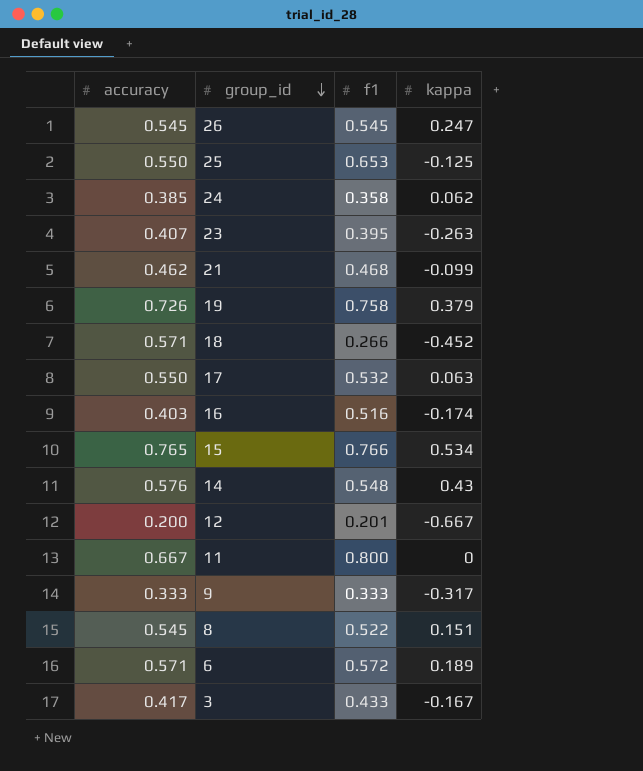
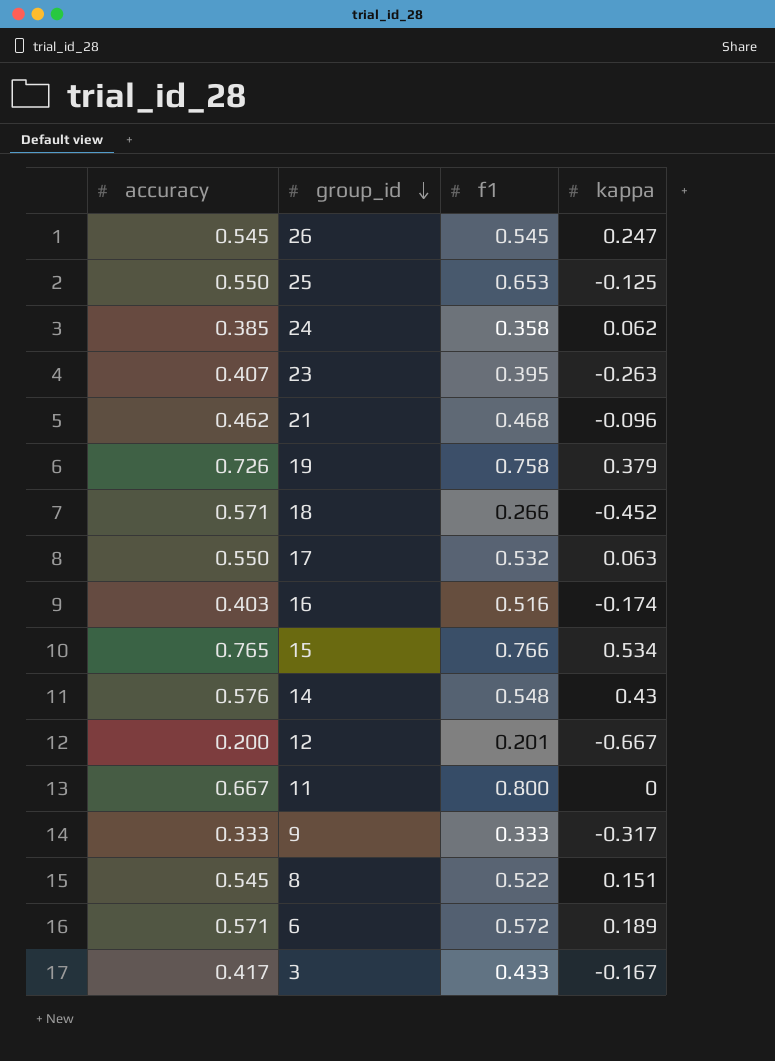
21 | kappa: -0.099 -> -0.096

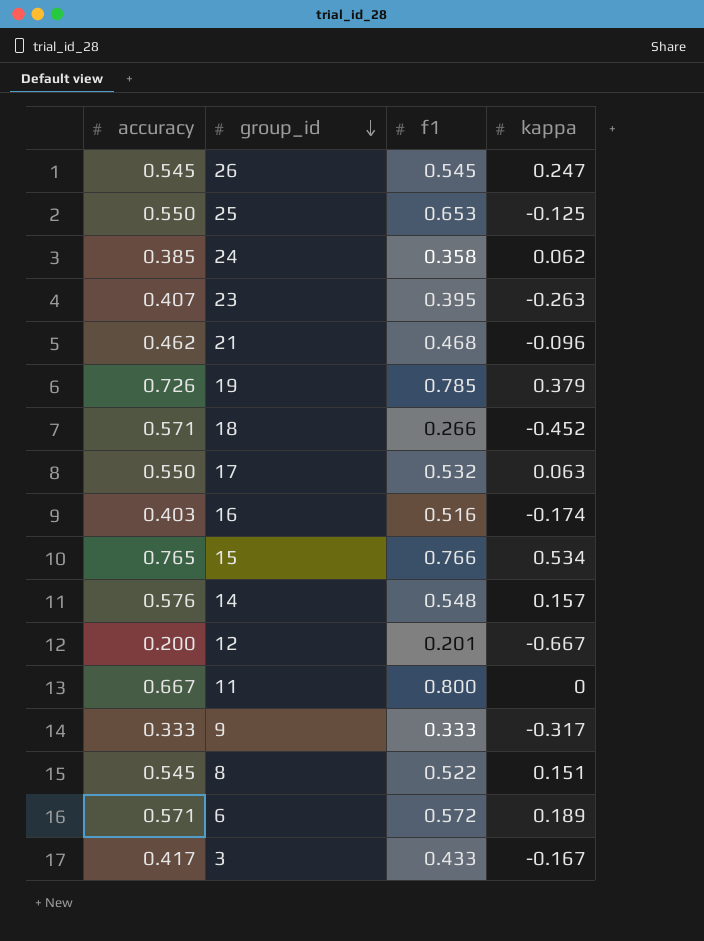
19 | f1: 0.758 -> 0.785
14 | kappa: 0.43 -> 0.157

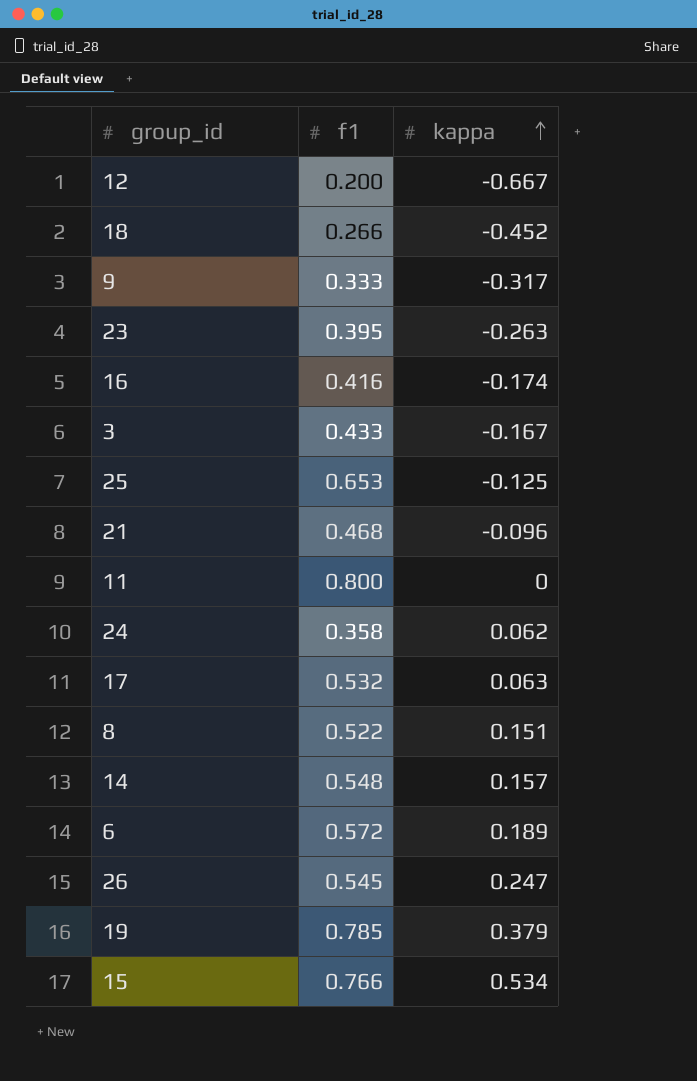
row order: group_id descending -> kappa ascending
column accuracy | position: 1 -> none
12 | f1: 0.201 -> 0.200
16 | f1: 0.516 -> 0.416

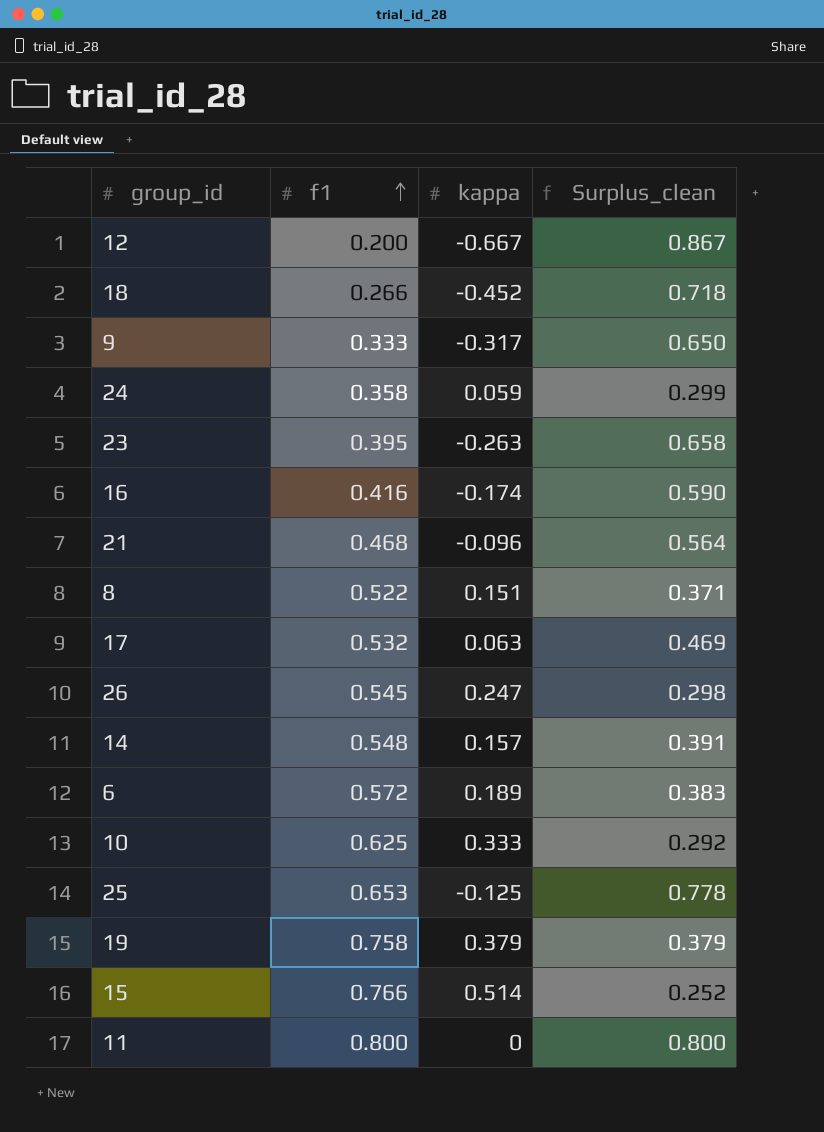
row order: kappa ascending -> f1 ascending
column Surplus_clean | formula: none -> [f1] - [kappa]
row 3: 0.433 | -0.167 -> none
24 | kappa: 0.062 -> 0.059
row 10: none -> 0.625 | 0.333 | 0.292
19 | f1: 0.785 -> 0.758
15 | kappa: 0.534 -> 0.514

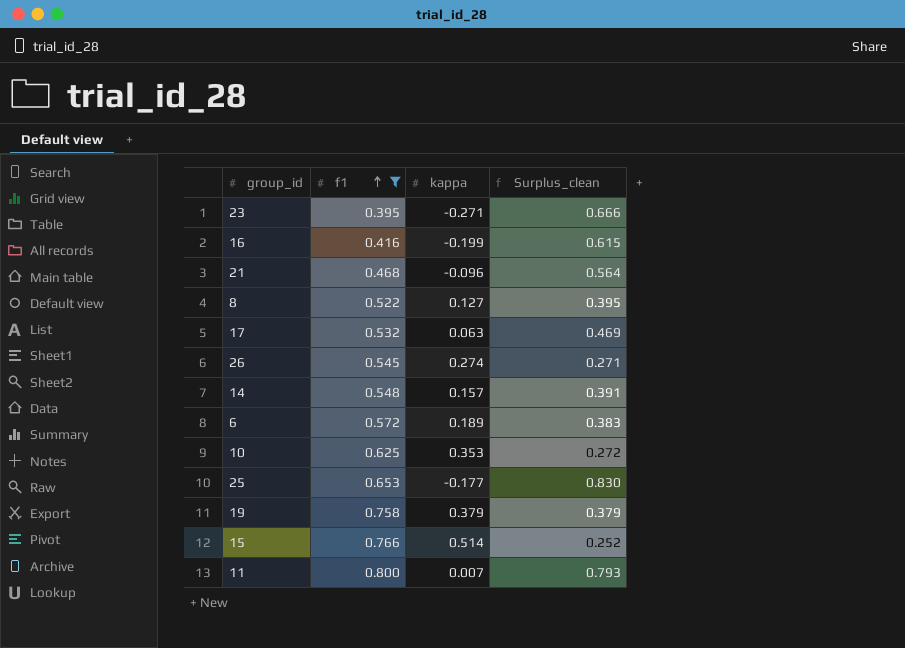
filter: none -> f1 >= 0.395
23 | kappa: -0.263 -> -0.271
23 | Surplus_clean: 0.658 -> 0.666
16 | kappa: -0.174 -> -0.199
16 | Surplus_clean: 0.590 -> 0.615
8 | kappa: 0.151 -> 0.127
8 | Surplus_clean: 0.371 -> 0.395
26 | kappa: 0.247 -> 0.274
26 | Surplus_clean: 0.298 -> 0.271
10 | kappa: 0.333 -> 0.353
10 | Surplus_clean: 0.292 -> 0.272
25 | kappa: -0.125 -> -0.177
25 | Surplus_clean: 0.778 -> 0.830
11 | kappa: 0 -> 0.007
11 | Surplus_clean: 0.800 -> 0.793

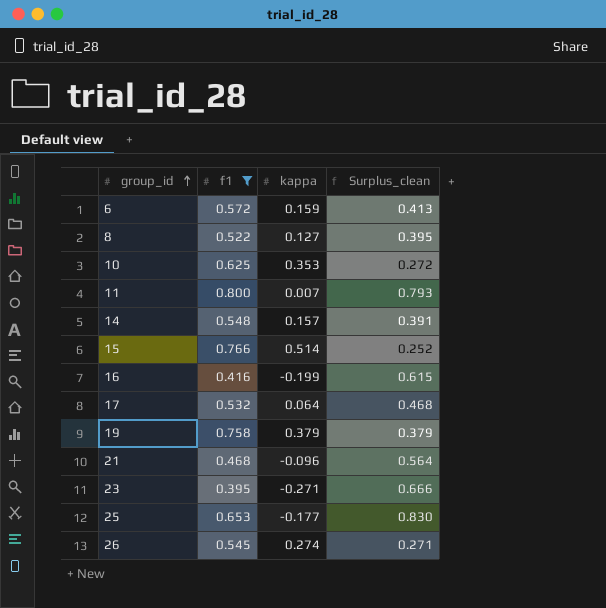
row order: f1 ascending -> group_id ascending
6 | kappa: 0.189 -> 0.159
6 | Surplus_clean: 0.383 -> 0.413
17 | kappa: 0.063 -> 0.064
17 | Surplus_clean: 0.469 -> 0.468

